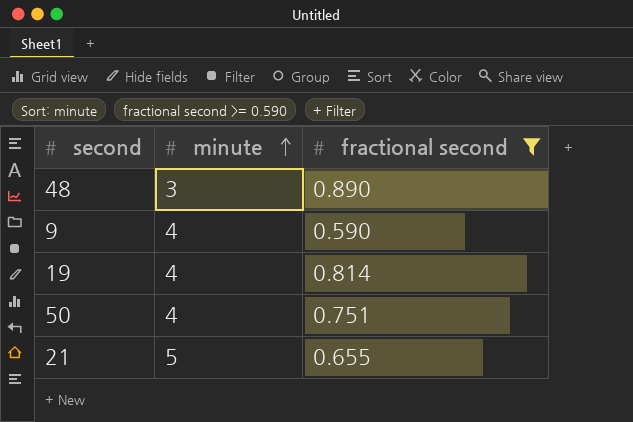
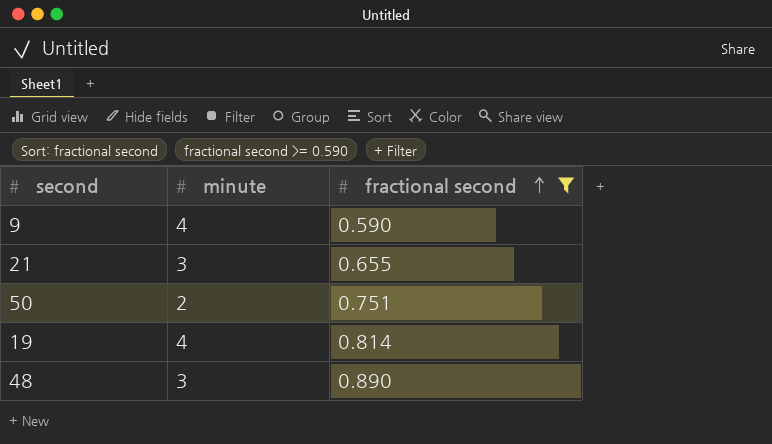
row order: minute ascending -> fractional second ascending
21 | minute: 5 -> 3
50 | minute: 4 -> 2

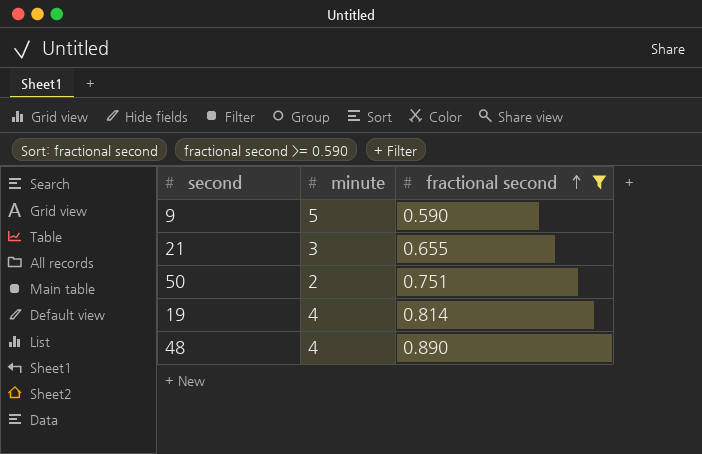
9 | minute: 4 -> 5
48 | minute: 3 -> 4

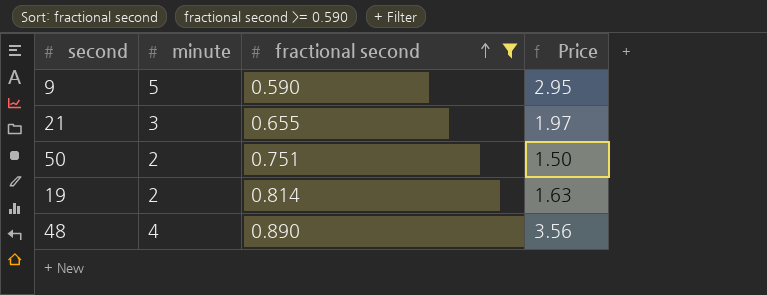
column Price | formula: none -> [minute] * [fractional second]
19 | minute: 4 -> 2

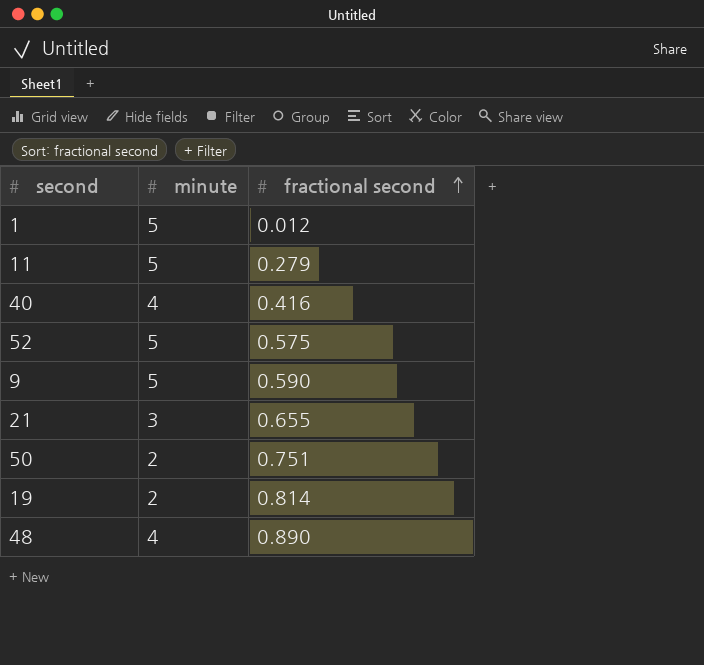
filter: fractional second >= 0.590 -> none
column Price | formula: [minute] * [fractional second] -> none

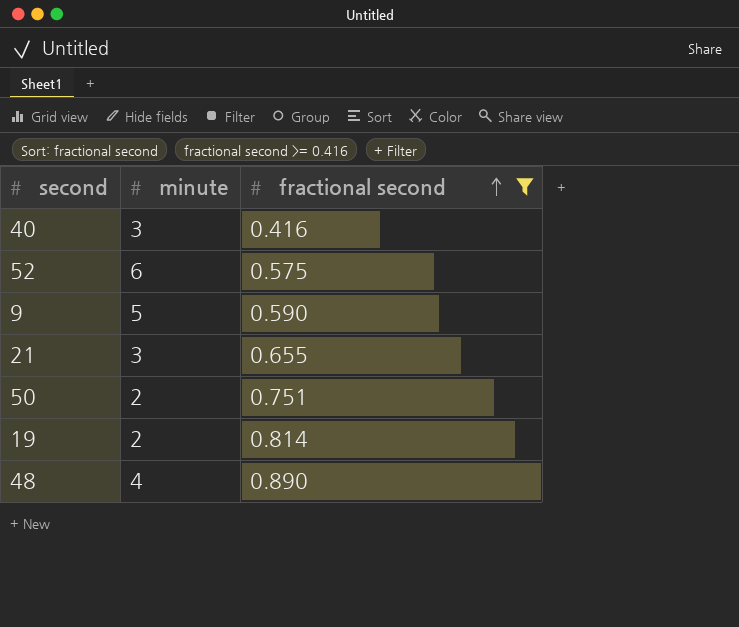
filter: none -> fractional second >= 0.416
40 | minute: 4 -> 3
52 | minute: 5 -> 6

